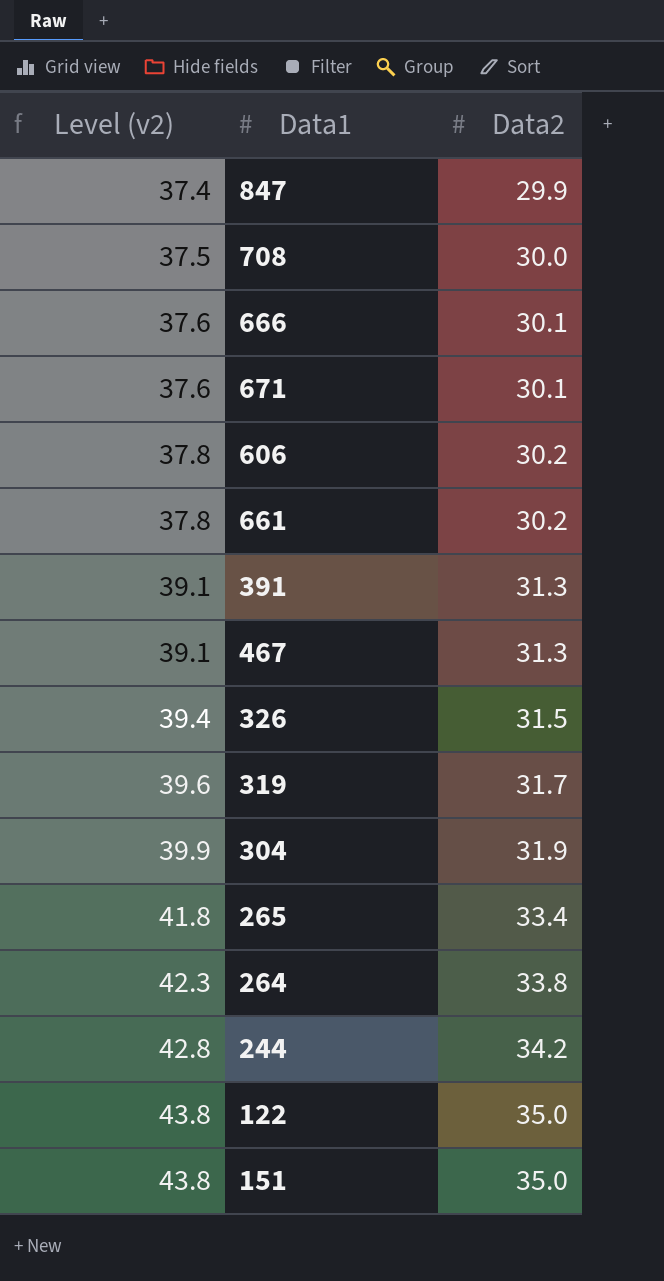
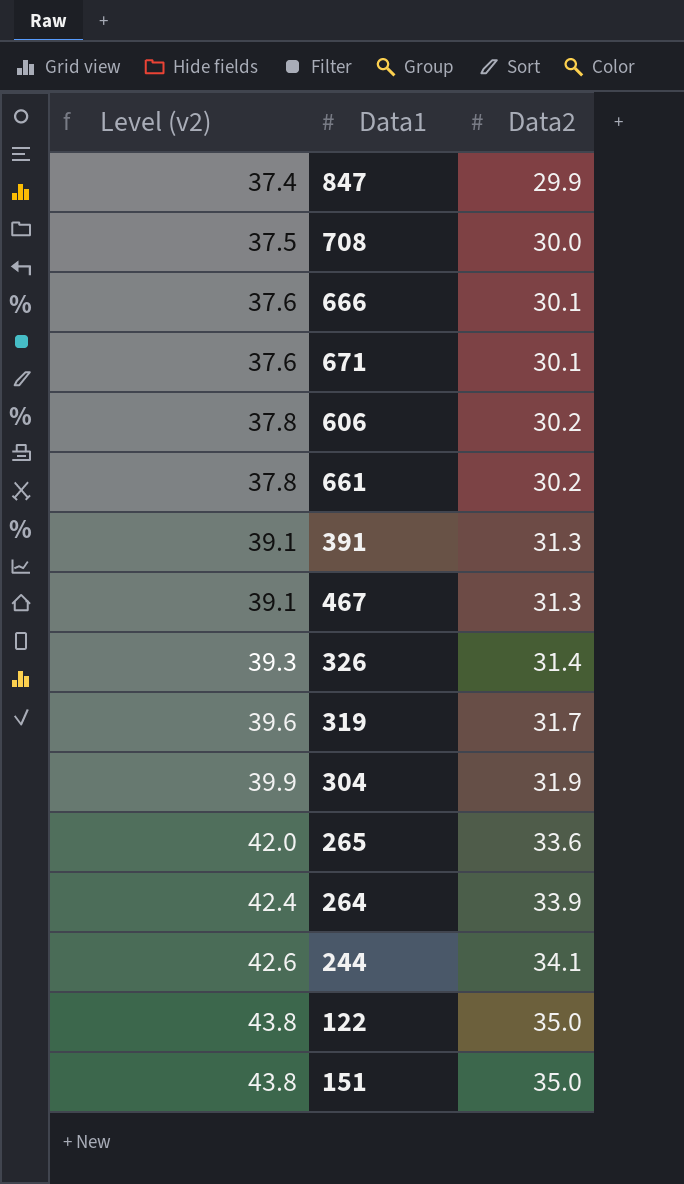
326 | Level (v2): 39.4 -> 39.3
326 | Data2: 31.5 -> 31.4
265 | Level (v2): 41.8 -> 42.0
265 | Data2: 33.4 -> 33.6
264 | Level (v2): 42.3 -> 42.4
264 | Data2: 33.8 -> 33.9
244 | Level (v2): 42.8 -> 42.6
244 | Data2: 34.2 -> 34.1

